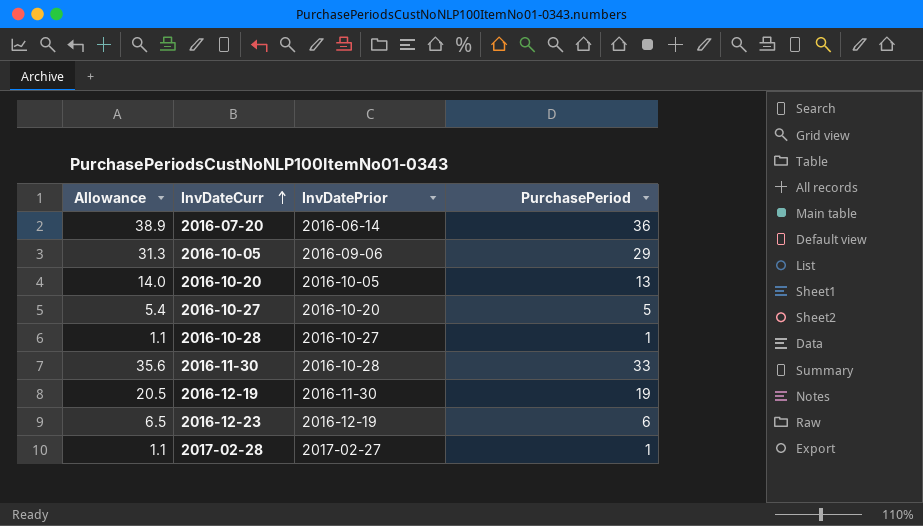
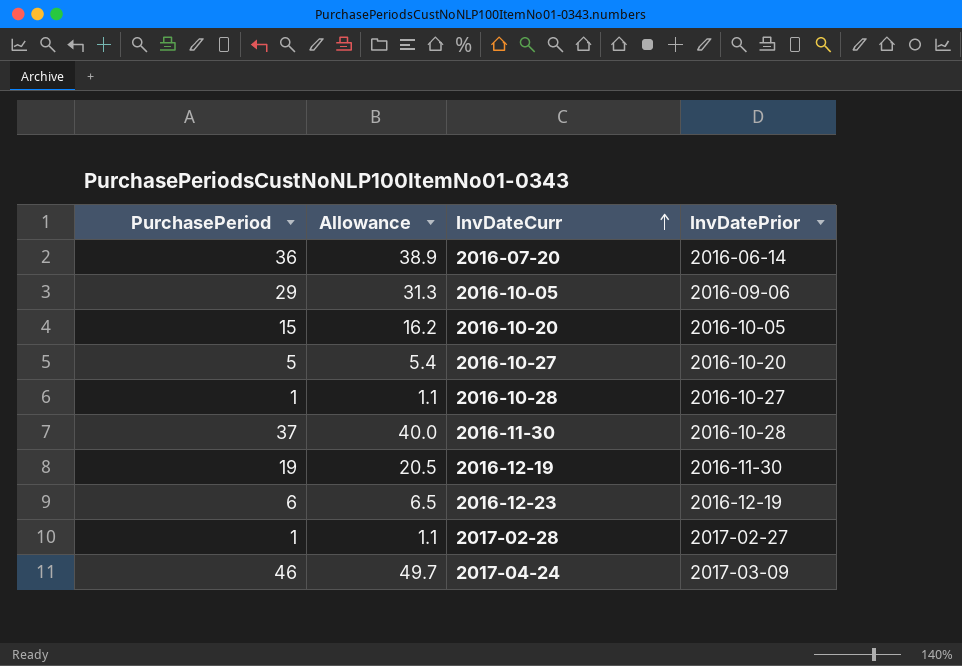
column PurchasePeriod | position: 4 -> 1
2016-10-20 | PurchasePeriod: 13 -> 15
2016-10-20 | Allowance: 14.0 -> 16.2
2016-11-30 | PurchasePeriod: 33 -> 37
2016-11-30 | Allowance: 35.6 -> 40.0
row 2017-04-24: none -> 46 | 49.7 | 2017-03-09

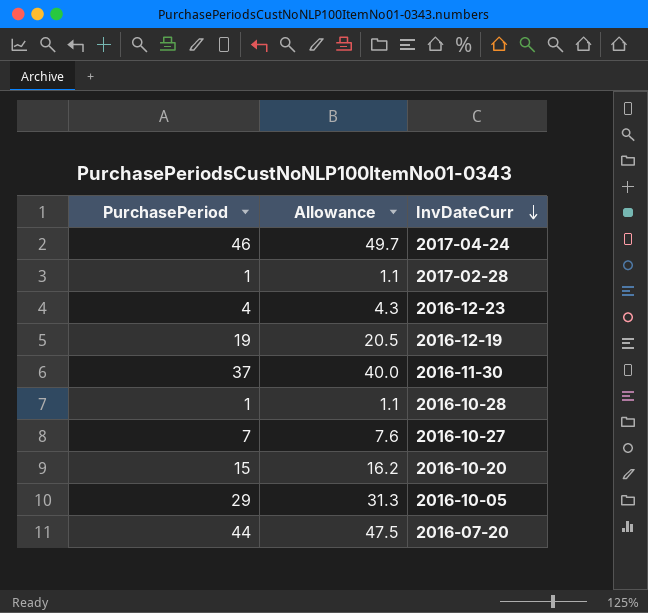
row order: InvDateCurr ascending -> InvDateCurr descending
column InvDatePrior | position: 4 -> none
2016-12-23 | PurchasePeriod: 6 -> 4
2016-12-23 | Allowance: 6.5 -> 4.3
2016-10-27 | PurchasePeriod: 5 -> 7
2016-10-27 | Allowance: 5.4 -> 7.6
2016-07-20 | PurchasePeriod: 36 -> 44
2016-07-20 | Allowance: 38.9 -> 47.5

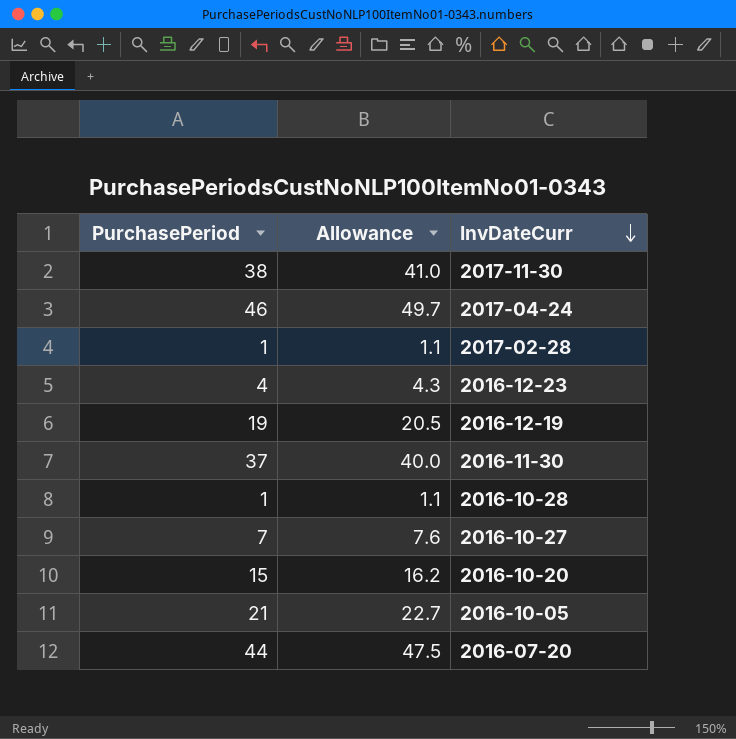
row 2017-11-30: none -> 38 | 41.0
2016-10-05 | PurchasePeriod: 29 -> 21
2016-10-05 | Allowance: 31.3 -> 22.7

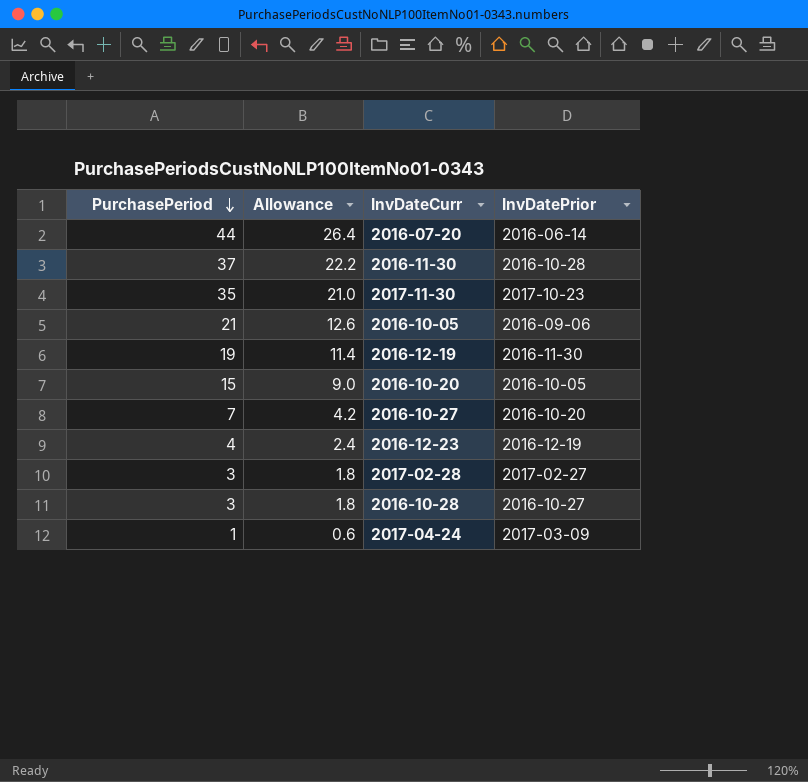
row order: InvDateCurr descending -> PurchasePeriod descending
column Allowance | formula: [PurchasePeriod] * 1.08 -> [PurchasePeriod] * 0.6
column InvDatePrior | position: none -> 4
2017-11-30 | PurchasePeriod: 38 -> 35
2017-02-28 | PurchasePeriod: 1 -> 3
2016-10-28 | PurchasePeriod: 1 -> 3
2017-04-24 | PurchasePeriod: 46 -> 1

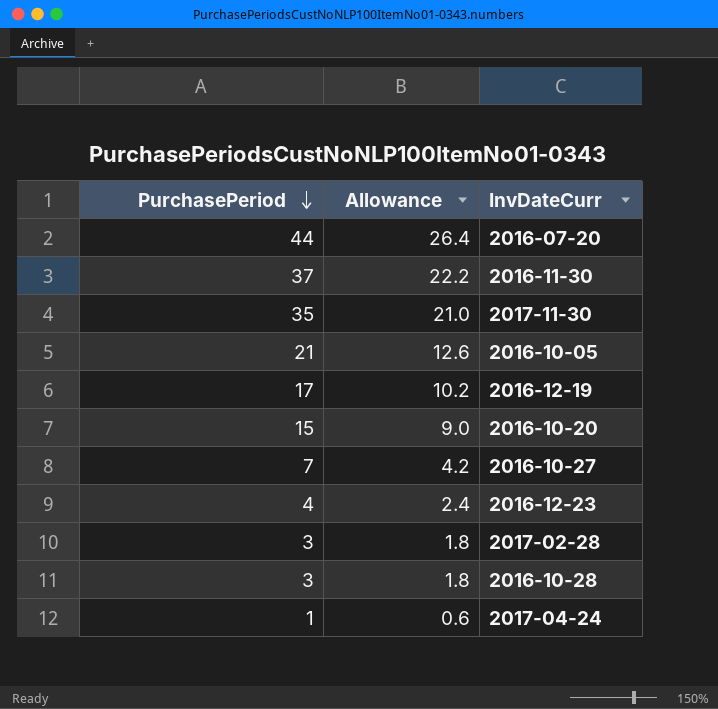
column InvDatePrior | position: 4 -> none
2016-12-19 | PurchasePeriod: 19 -> 17
2016-12-19 | Allowance: 11.4 -> 10.2

